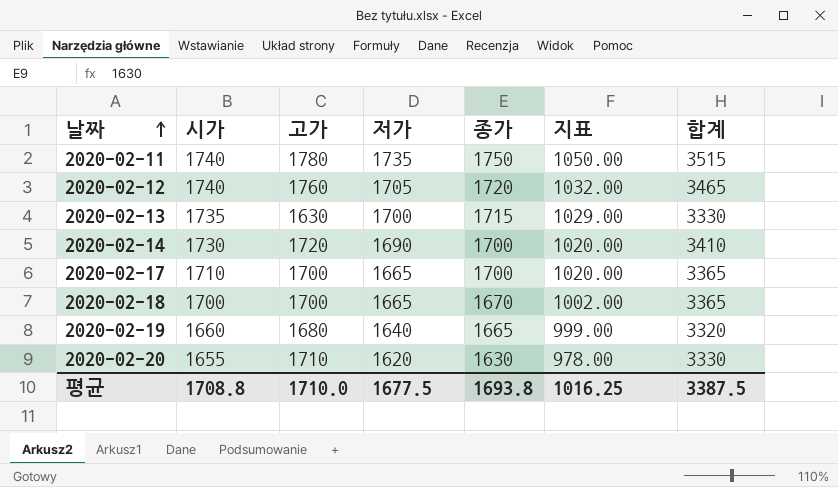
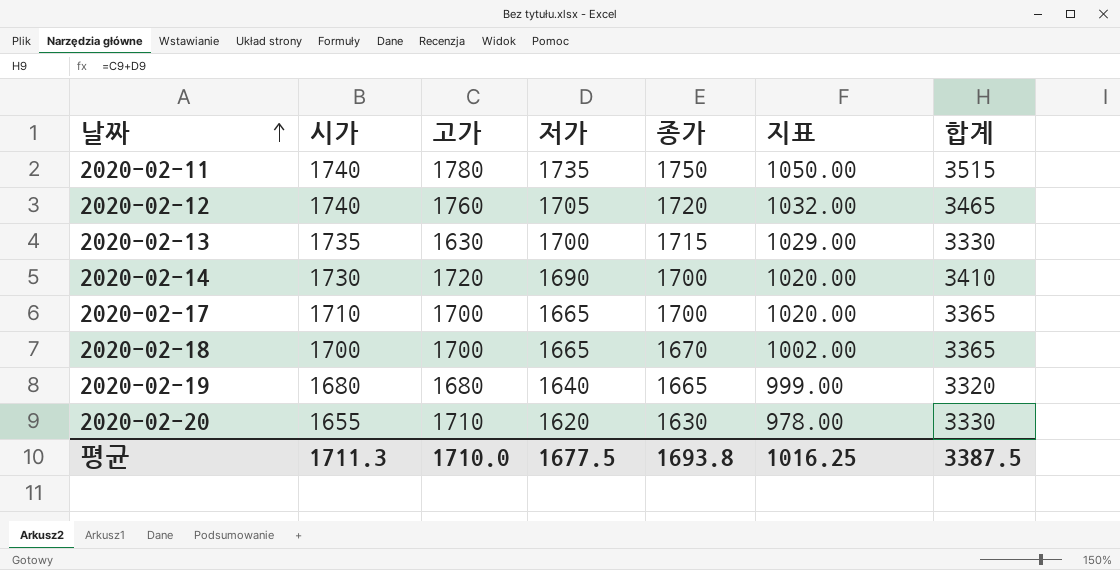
2020-02-19 | 시가: 1660 -> 1680
평균 | 시가: 1708.8 -> 1711.3

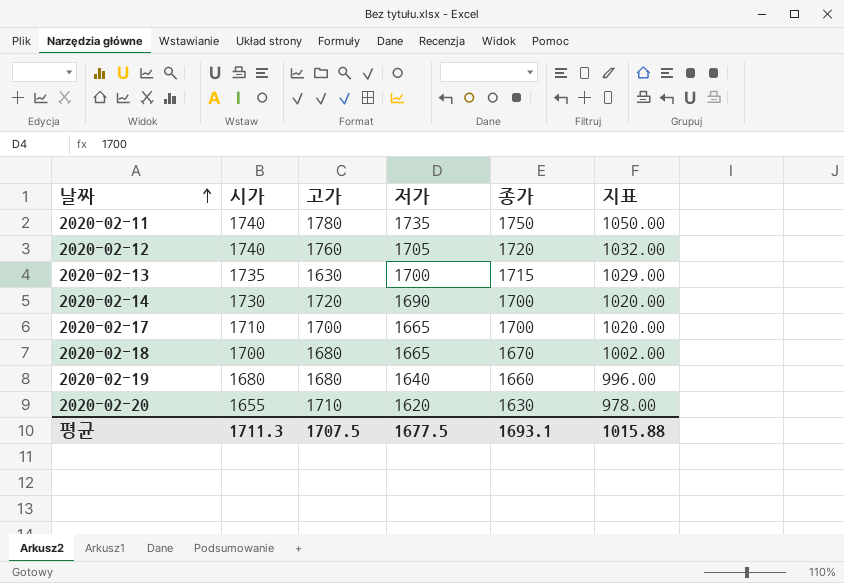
column 합계 | formula: [고가] + [저가] -> none
2020-02-18 | 고가: 1700 -> 1680
2020-02-19 | 종가: 1665 -> 1660
2020-02-19 | 지표: 999.00 -> 996.00
평균 | 고가: 1710.0 -> 1707.5
평균 | 종가: 1693.8 -> 1693.1
평균 | 지표: 1016.25 -> 1015.88

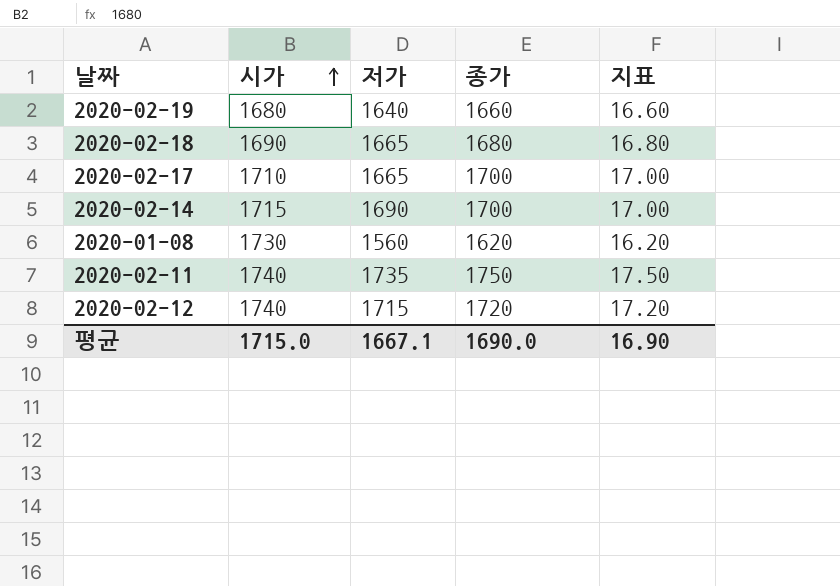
row order: 날짜 ascending -> 시가 ascending
column 고가 | position: 3 -> none
column 지표 | formula: [종가] * 0.6 -> [종가] * 0.01
row 2020-02-13: 1735 | 1630 | 1700 | 1715 | 1029.00 -> none
row 2020-02-20: 1655 | 1710 | 1620 | 1630 | 978.00 -> none
2020-02-18 | 시가: 1700 -> 1690
2020-02-18 | 종가: 1670 -> 1680
2020-02-14 | 시가: 1730 -> 1715
row 2020-01-08: none -> 1730 | 1560 | 1620 | 16.20
2020-02-12 | 저가: 1705 -> 1715
평균 | 시가: 1711.3 -> 1715.0
평균 | 저가: 1677.5 -> 1667.1
평균 | 종가: 1693.1 -> 1690.0
평균 | 지표: 1015.88 -> 16.90

